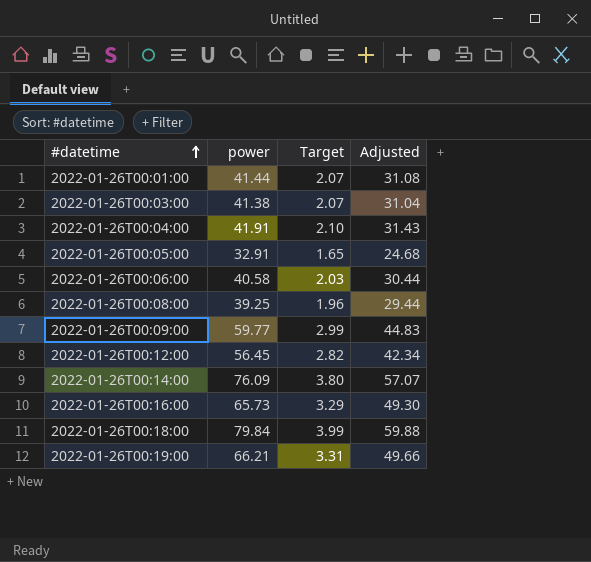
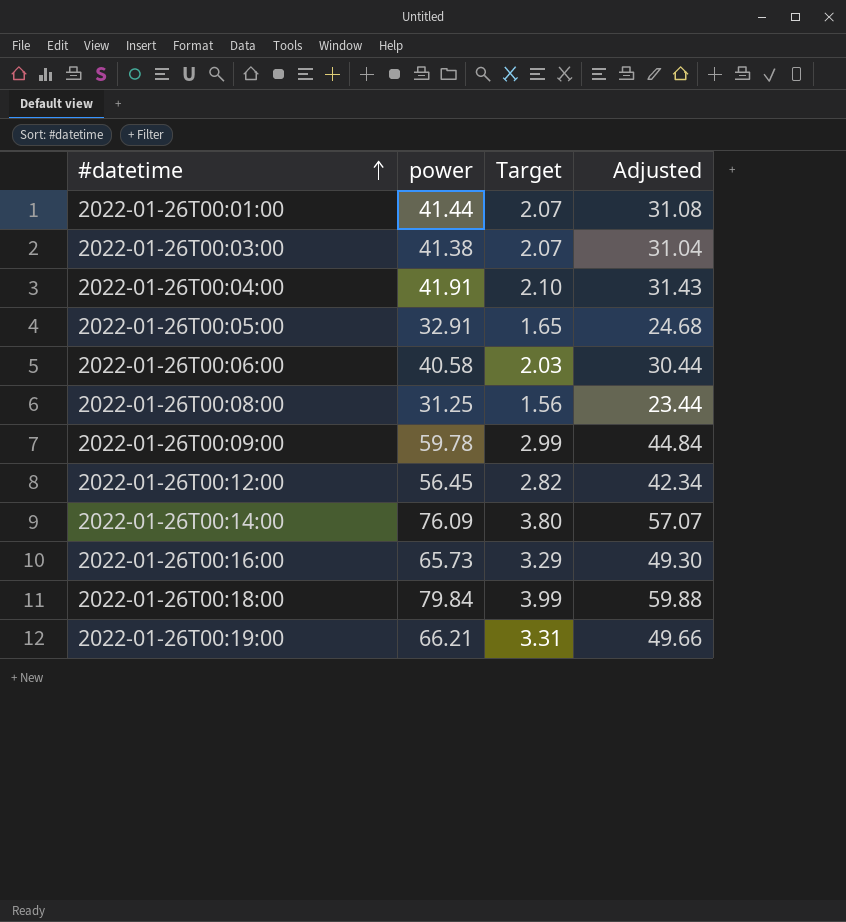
2022-01-26T00:08:00 | power: 39.25 -> 31.25
2022-01-26T00:08:00 | Target: 1.96 -> 1.56
2022-01-26T00:08:00 | Adjusted: 29.44 -> 23.44
2022-01-26T00:09:00 | power: 59.77 -> 59.78
2022-01-26T00:09:00 | Adjusted: 44.83 -> 44.84

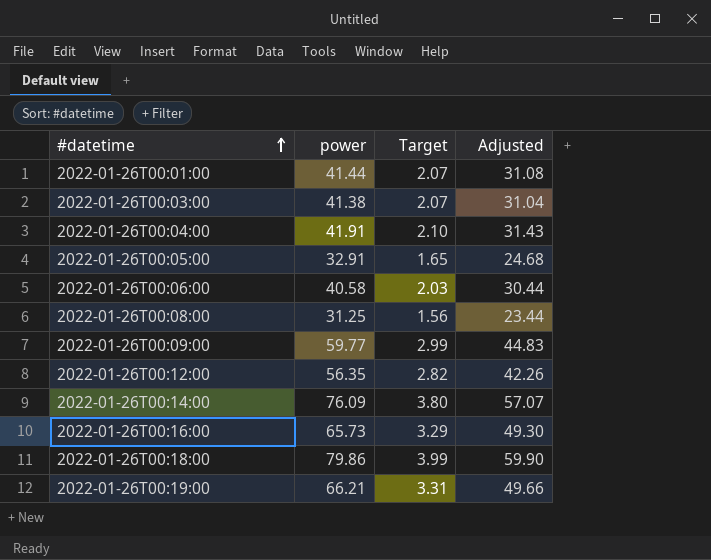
2022-01-26T00:09:00 | power: 59.78 -> 59.77
2022-01-26T00:09:00 | Adjusted: 44.84 -> 44.83
2022-01-26T00:12:00 | power: 56.45 -> 56.35
2022-01-26T00:12:00 | Adjusted: 42.34 -> 42.26
2022-01-26T00:18:00 | power: 79.84 -> 79.86
2022-01-26T00:18:00 | Adjusted: 59.88 -> 59.90

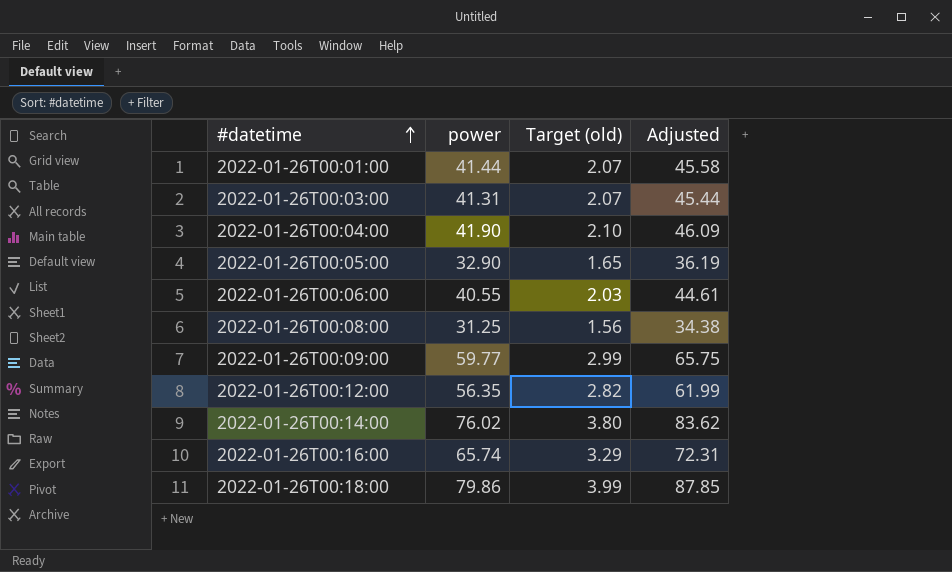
column name: Target -> Target (old)
column Adjusted | formula: [power] * 0.75 -> [power] * 1.1
row 2022-01-26T00:19:00: 66.21 | 3.31 | 49.66 -> none
2022-01-26T00:03:00 | power: 41.38 -> 41.31
2022-01-26T00:04:00 | power: 41.91 -> 41.90
2022-01-26T00:05:00 | power: 32.91 -> 32.90
2022-01-26T00:06:00 | power: 40.58 -> 40.55
2022-01-26T00:14:00 | power: 76.09 -> 76.02
2022-01-26T00:16:00 | power: 65.73 -> 65.74

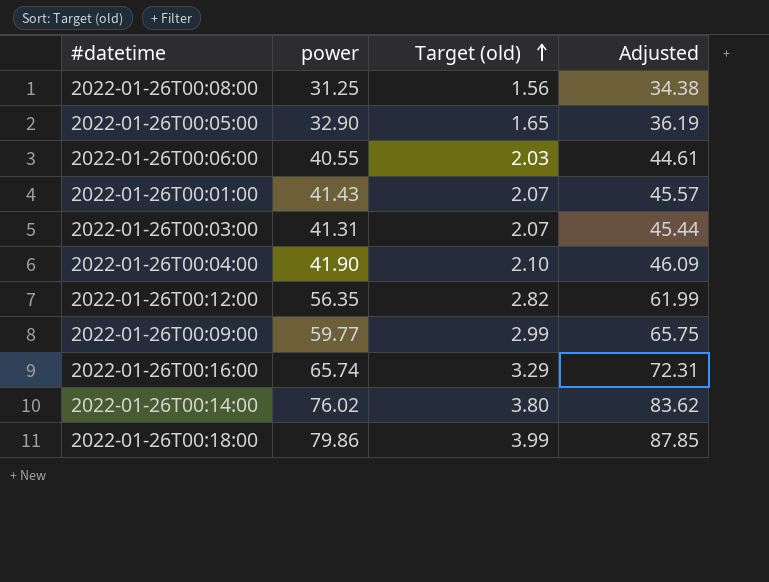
row order: #datetime ascending -> Target (old) ascending
2022-01-26T00:01:00 | power: 41.44 -> 41.43
2022-01-26T00:01:00 | Adjusted: 45.58 -> 45.57

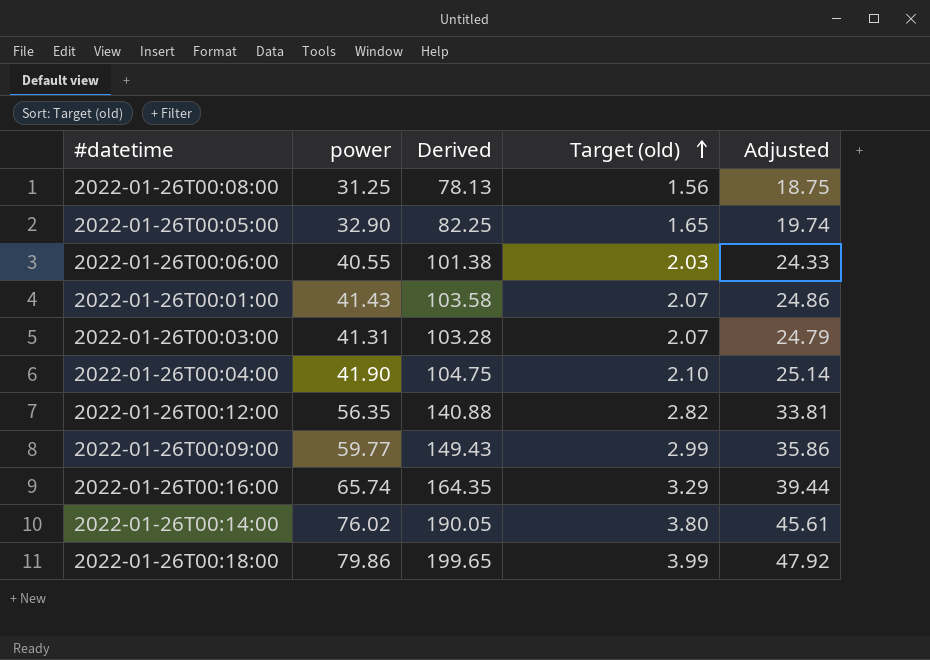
column Derived | formula: none -> [power] * 2.5
column Adjusted | formula: [power] * 1.1 -> [power] * 0.6

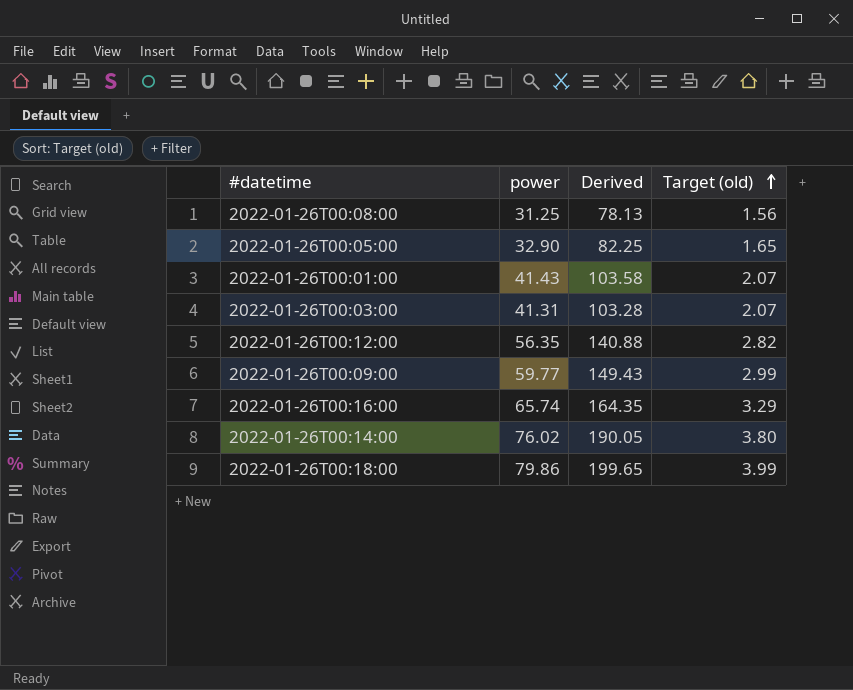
column Adjusted | formula: [power] * 0.6 -> none
row 2022-01-26T00:06:00: 40.55 | 101.38 | 2.03 | 24.33 -> none
row 2022-01-26T00:04:00: 41.90 | 104.75 | 2.10 | 25.14 -> none

